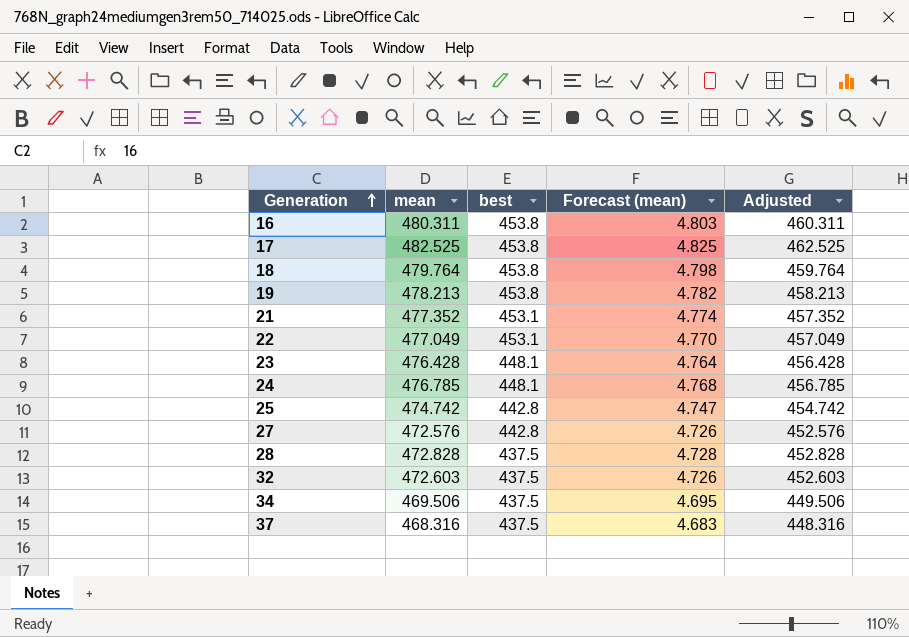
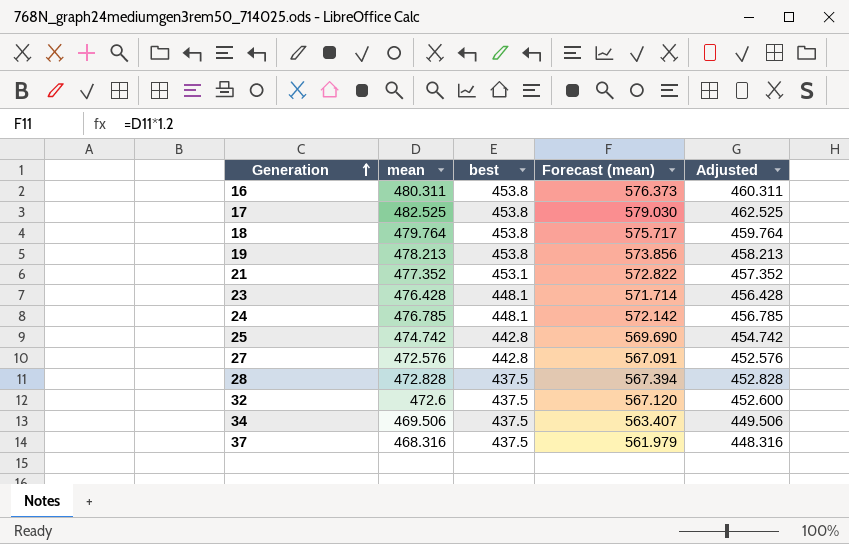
column Forecast (mean) | formula: [mean] * 0.01 -> [mean] * 1.2
row 22: 477.049 | 453.1 | 4.770 | 457.049 -> none
32 | mean: 472.603 -> 472.6
32 | Adjusted: 452.603 -> 452.600

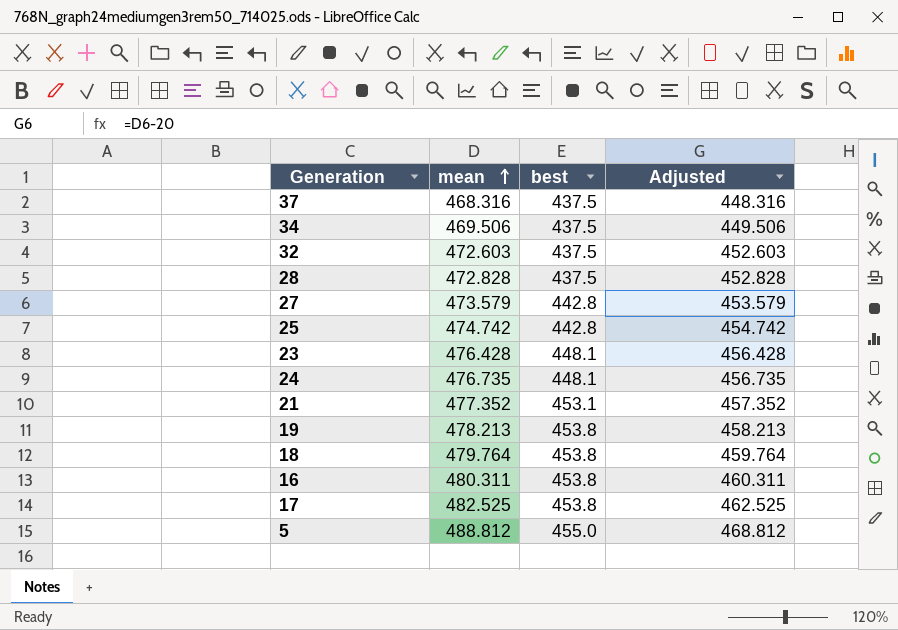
row order: Generation ascending -> mean ascending
column Forecast (mean) | formula: [mean] * 1.2 -> none
32 | mean: 472.6 -> 472.603
32 | Adjusted: 452.600 -> 452.603
27 | mean: 472.576 -> 473.579
27 | Adjusted: 452.576 -> 453.579
24 | mean: 476.785 -> 476.735
24 | Adjusted: 456.785 -> 456.735
row 5: none -> 488.812 | 455.0 | 468.812

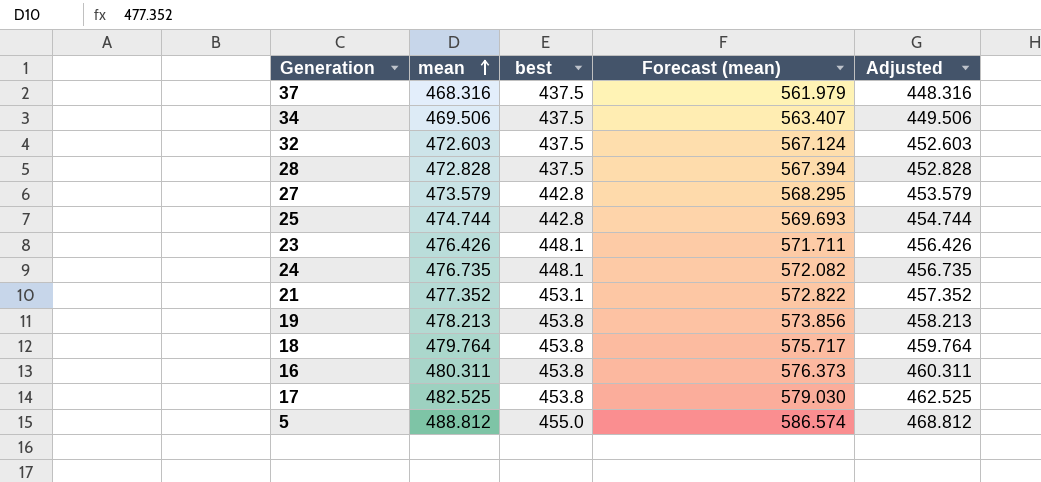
column Forecast (mean) | formula: none -> [mean] * 1.2
25 | mean: 474.742 -> 474.744
25 | Adjusted: 454.742 -> 454.744
23 | mean: 476.428 -> 476.426
23 | Adjusted: 456.428 -> 456.426

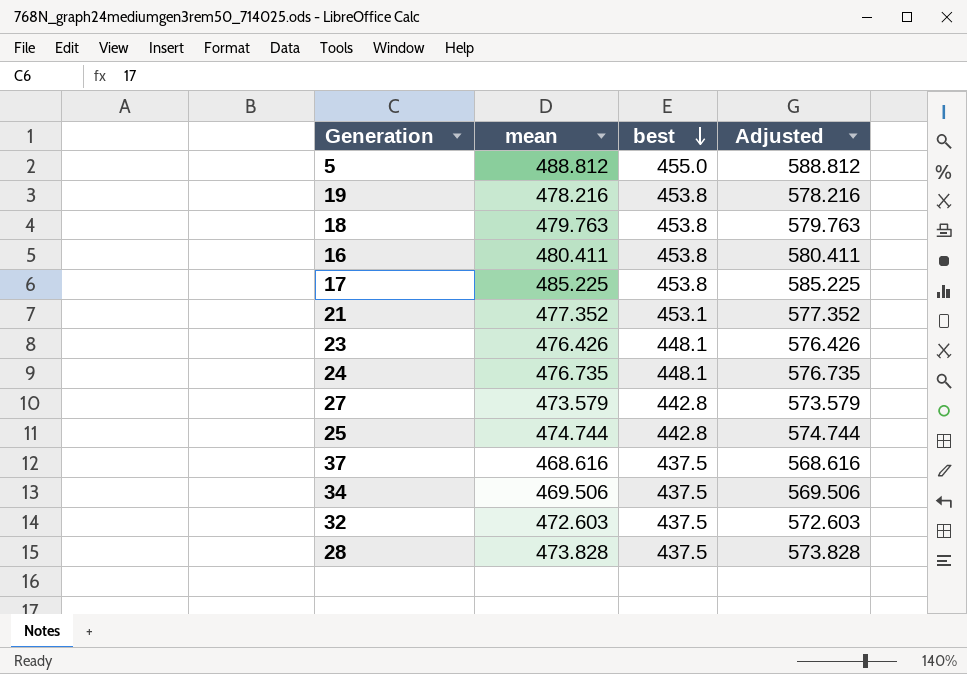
row order: mean ascending -> best descending
column Forecast (mean) | formula: [mean] * 1.2 -> none
column Adjusted | formula: [mean] - 20 -> [mean] + 100
19 | mean: 478.213 -> 478.216
18 | mean: 479.764 -> 479.763
16 | mean: 480.311 -> 480.411
17 | mean: 482.525 -> 485.225
37 | mean: 468.316 -> 468.616
28 | mean: 472.828 -> 473.828

